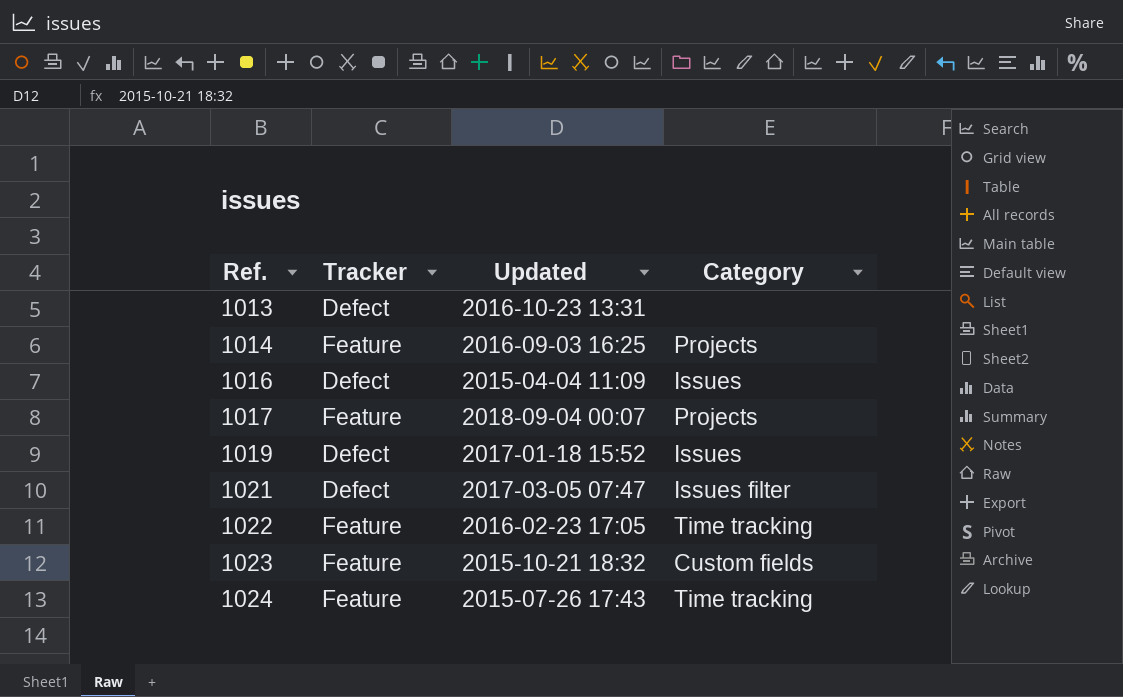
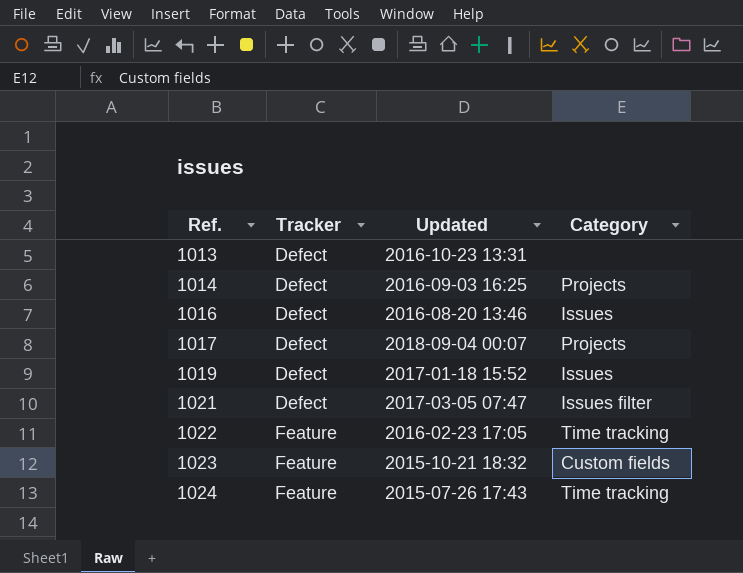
1014 | Tracker: Feature -> Defect
1016 | Updated: 2015-04-04 11:09 -> 2016-08-20 13:46
1017 | Tracker: Feature -> Defect

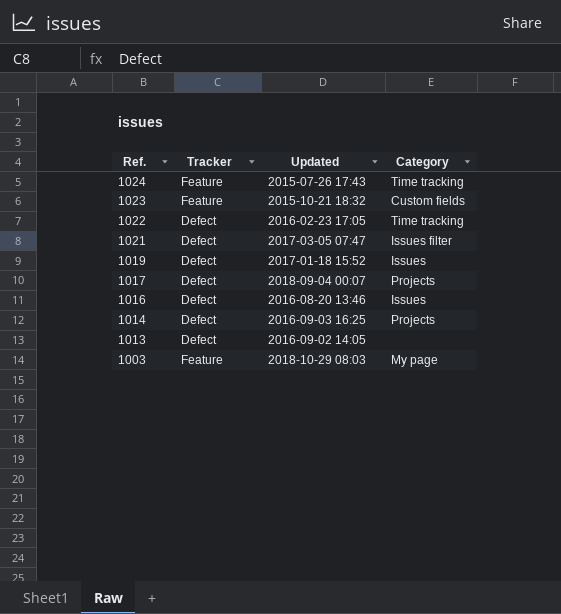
row order: Ref. ascending -> Ref. descending
1022 | Tracker: Feature -> Defect
1013 | Updated: 2016-10-23 13:31 -> 2016-09-02 14:05
row 1003: none -> Feature | 2018-10-29 08:03 | My page

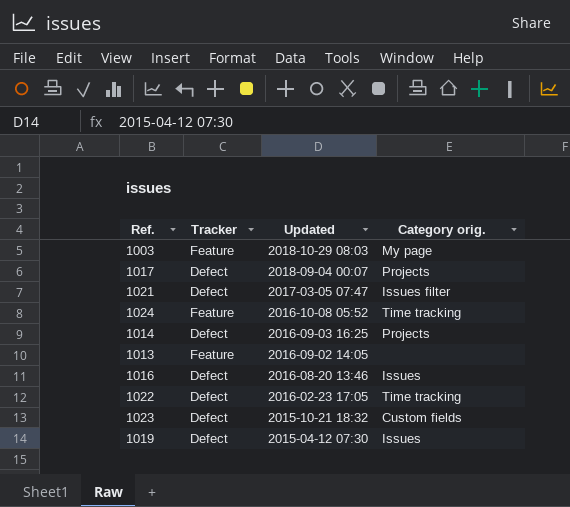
row order: Ref. descending -> Updated descending
column name: Category -> Category orig.
1024 | Updated: 2015-07-26 17:43 -> 2016-10-08 05:52
1013 | Tracker: Defect -> Feature
1023 | Tracker: Feature -> Defect
1019 | Updated: 2017-01-18 15:52 -> 2015-04-12 07:30

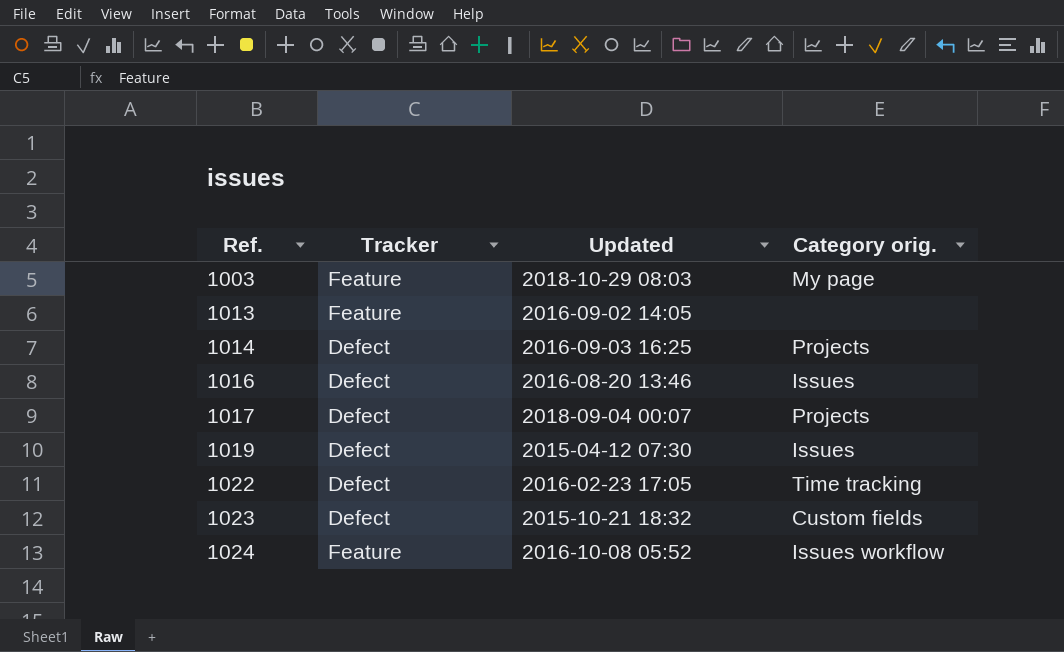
row order: Updated descending -> Ref. ascending
row 1021: Defect | 2017-03-05 07:47 | Issues filter -> none
1024 | Category orig.: Time tracking -> Issues workflow

